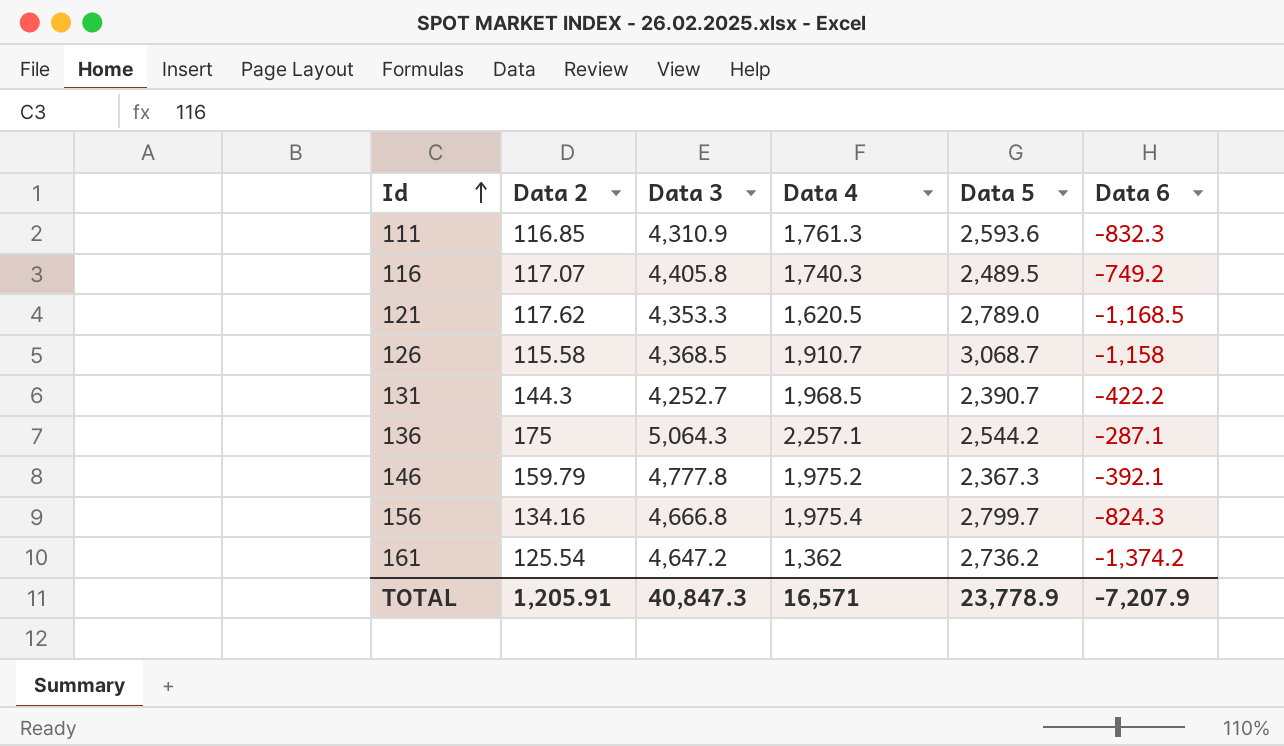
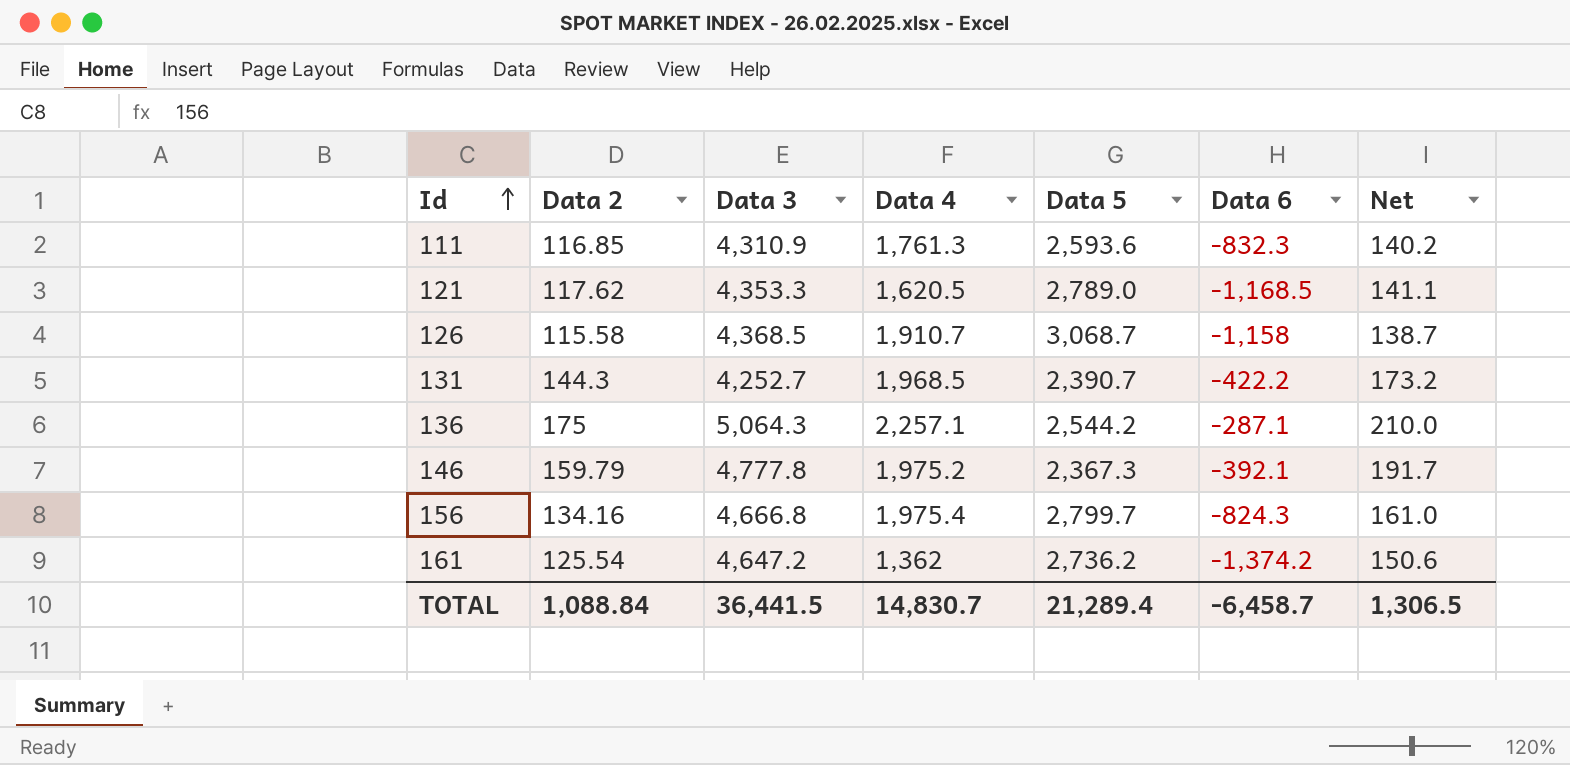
column Net | formula: none -> [Data 2] * 1.2
row 116: 117.07 | 4,405.8 | 1,740.3 | 2,489.5 | -749.2 -> none
TOTAL | Data 2: 1,205.91 -> 1,088.84
TOTAL | Data 3: 40,847.3 -> 36,441.5
TOTAL | Data 4: 16,571 -> 14,830.7
TOTAL | Data 5: 23,778.9 -> 21,289.4
TOTAL | Data 6: -7,207.9 -> -6,458.7

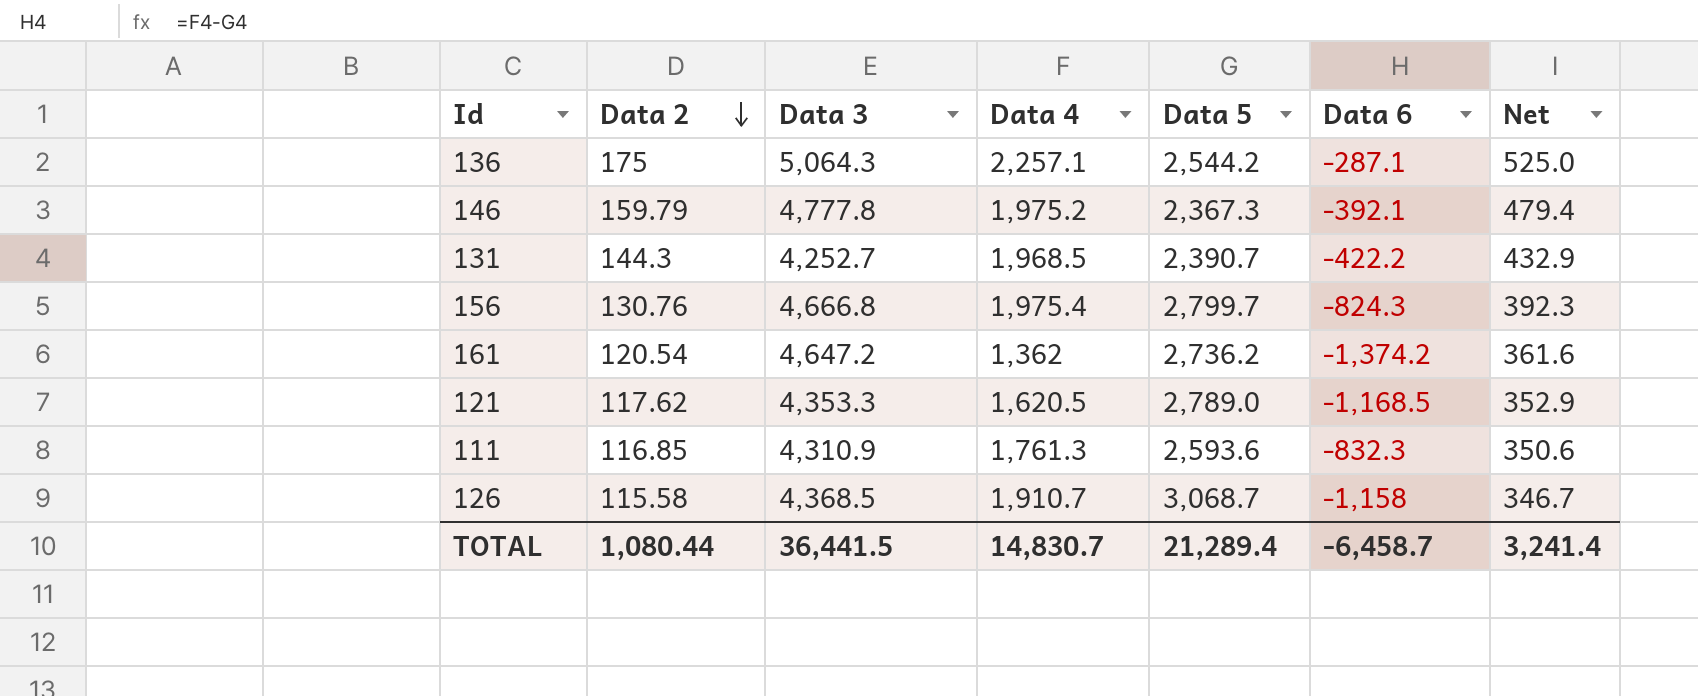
row order: Id ascending -> Data 2 descending
column Net | formula: [Data 2] * 1.2 -> [Data 2] * 3
156 | Data 2: 134.16 -> 130.76
161 | Data 2: 125.54 -> 120.54
TOTAL | Data 2: 1,088.84 -> 1,080.44
TOTAL | Net: 1,306.5 -> 3,241.4

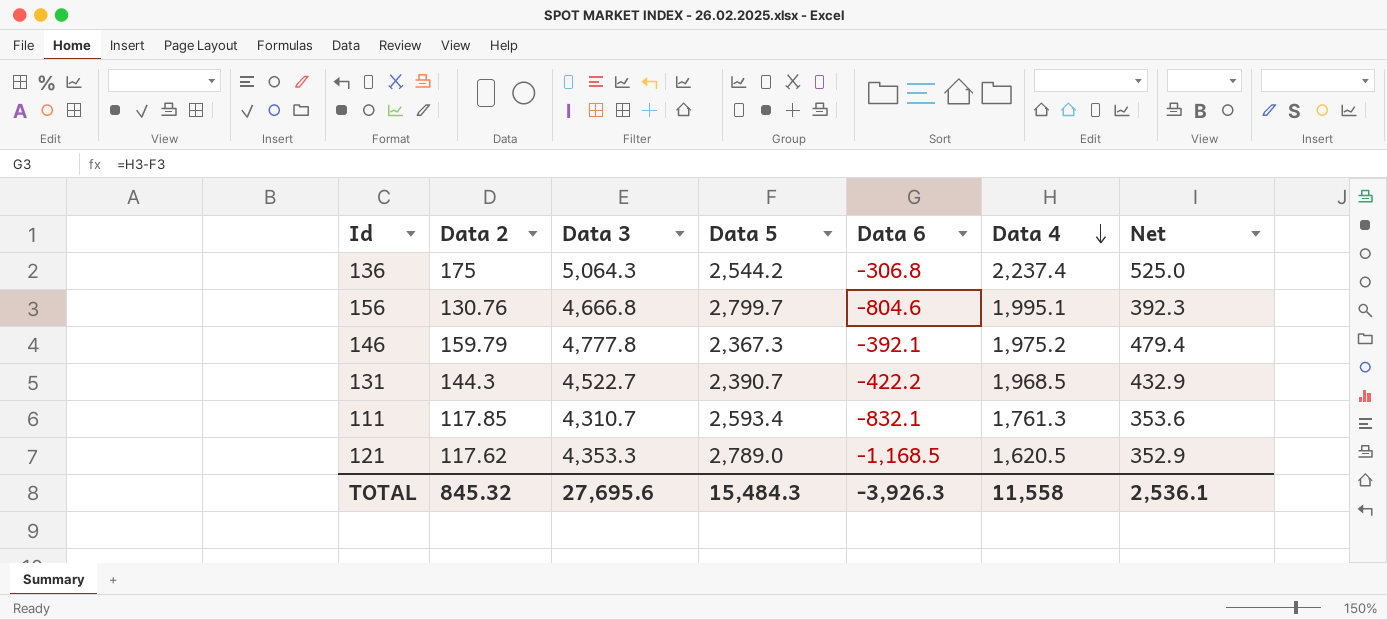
row order: Data 2 descending -> Data 4 descending
column Data 4 | position: 4 -> 6
row 161: 120.54 | 4,647.2 | 1,362 | 2,736.2 | -1,374.2 | 361.6 -> none
row 126: 115.58 | 4,368.5 | 1,910.7 | 3,068.7 | -1,158 | 346.7 -> none
136 | Data 6: -287.1 -> -306.8
136 | Data 4: 2,257.1 -> 2,237.4
156 | Data 6: -824.3 -> -804.6
156 | Data 4: 1,975.4 -> 1,995.1
131 | Data 3: 4,252.7 -> 4,522.7
111 | Data 2: 116.85 -> 117.85
111 | Data 3: 4,310.9 -> 4,310.7
111 | Data 5: 2,593.6 -> 2,593.4
111 | Data 6: -832.3 -> -832.1
111 | Net: 350.6 -> 353.6
TOTAL | Data 2: 1,080.44 -> 845.32
TOTAL | Data 3: 36,441.5 -> 27,695.6
TOTAL | Data 5: 21,289.4 -> 15,484.3
TOTAL | Data 6: -6,458.7 -> -3,926.3
TOTAL | Data 4: 14,830.7 -> 11,558
TOTAL | Net: 3,241.4 -> 2,536.1

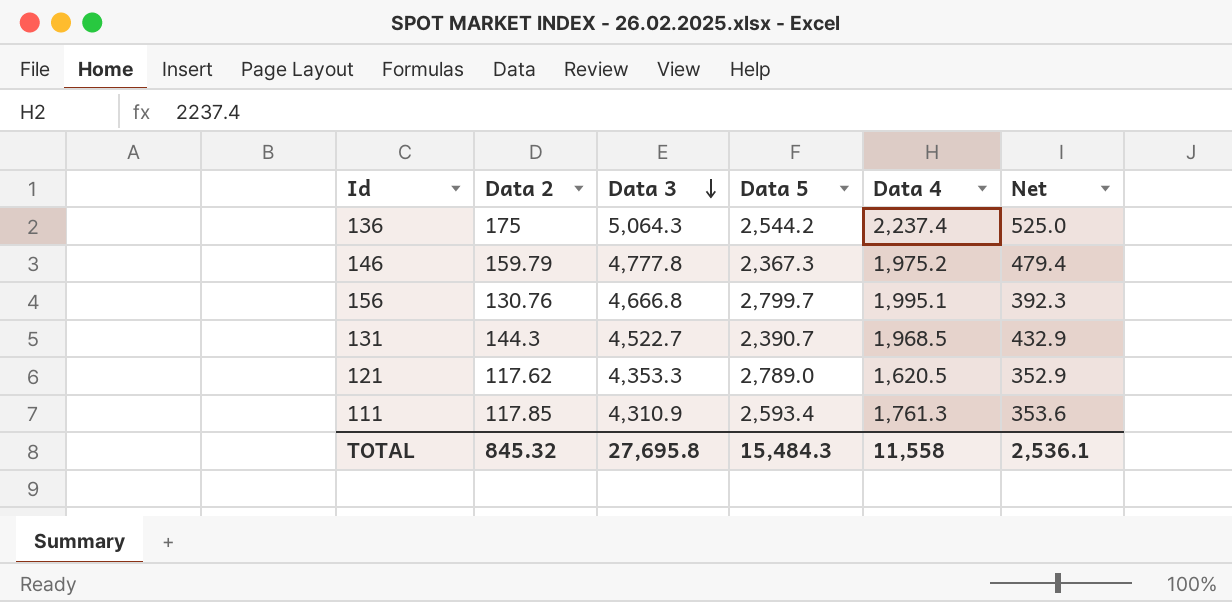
row order: Data 4 descending -> Data 3 descending
column Data 6 | formula: [Data 4] - [Data 5] -> none
111 | Data 3: 4,310.7 -> 4,310.9
TOTAL | Data 3: 27,695.6 -> 27,695.8

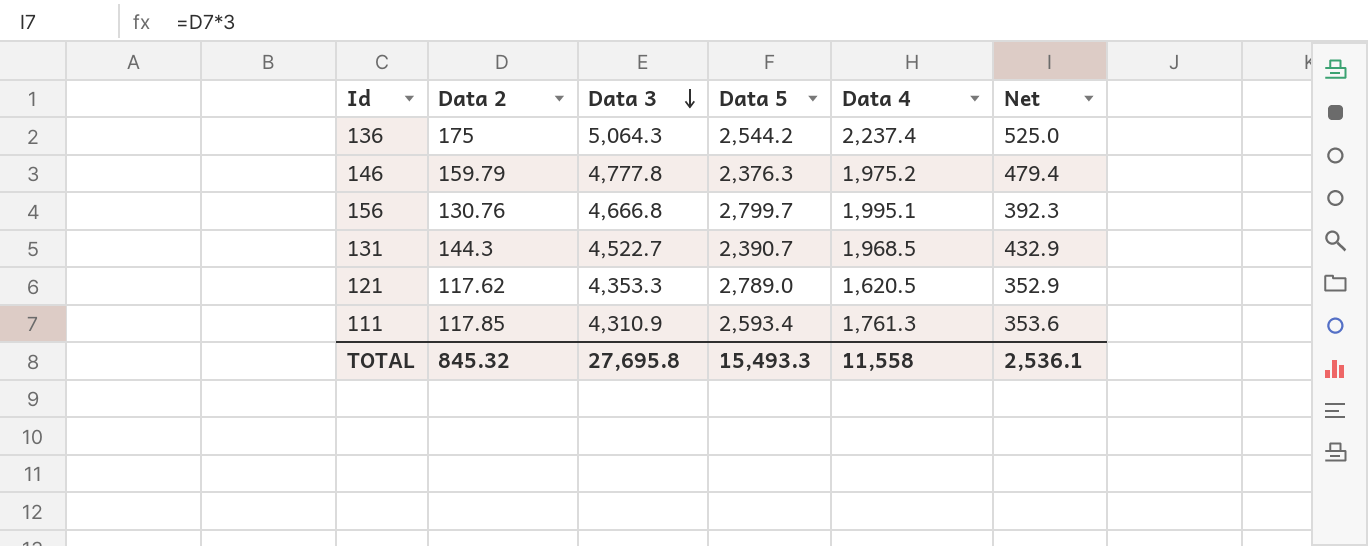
146 | Data 5: 2,367.3 -> 2,376.3
TOTAL | Data 5: 15,484.3 -> 15,493.3

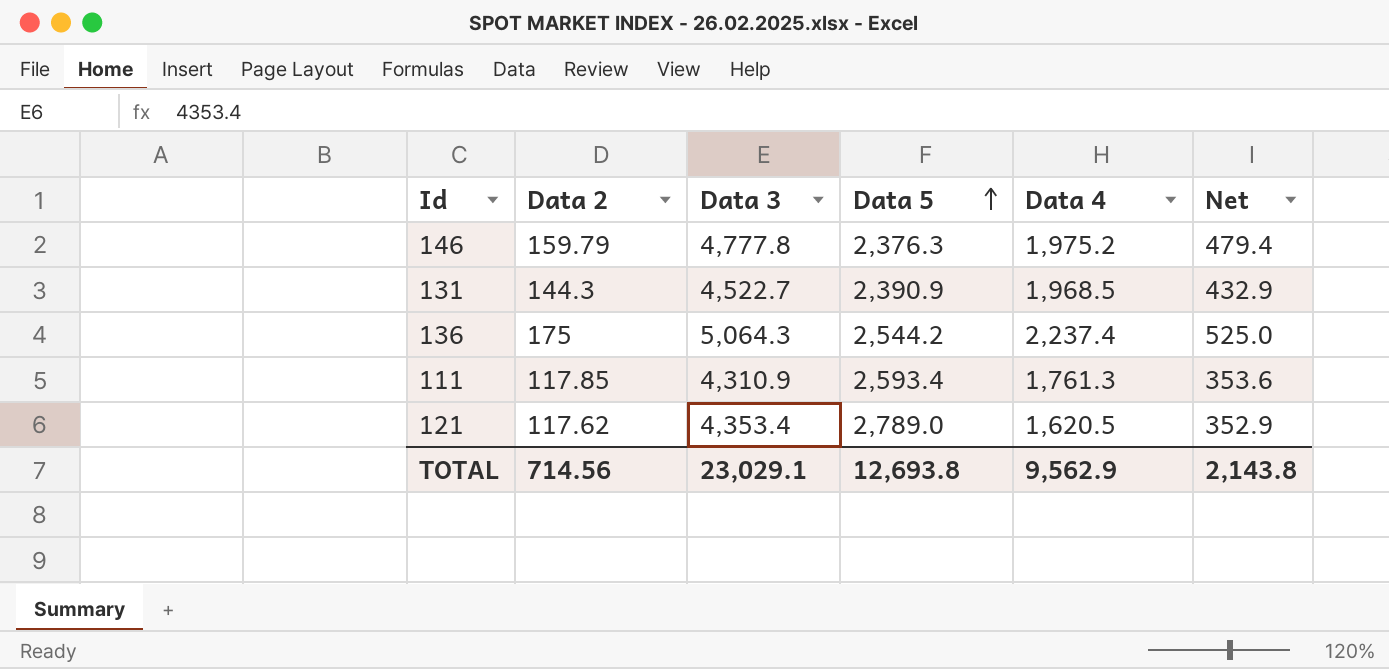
row order: Data 3 descending -> Data 5 ascending
row 156: 130.76 | 4,666.8 | 2,799.7 | 1,995.1 | 392.3 -> none
131 | Data 5: 2,390.7 -> 2,390.9
121 | Data 3: 4,353.3 -> 4,353.4
TOTAL | Data 2: 845.32 -> 714.56
TOTAL | Data 3: 27,695.8 -> 23,029.1
TOTAL | Data 5: 15,493.3 -> 12,693.8
TOTAL | Data 4: 11,558 -> 9,562.9
TOTAL | Net: 2,536.1 -> 2,143.8

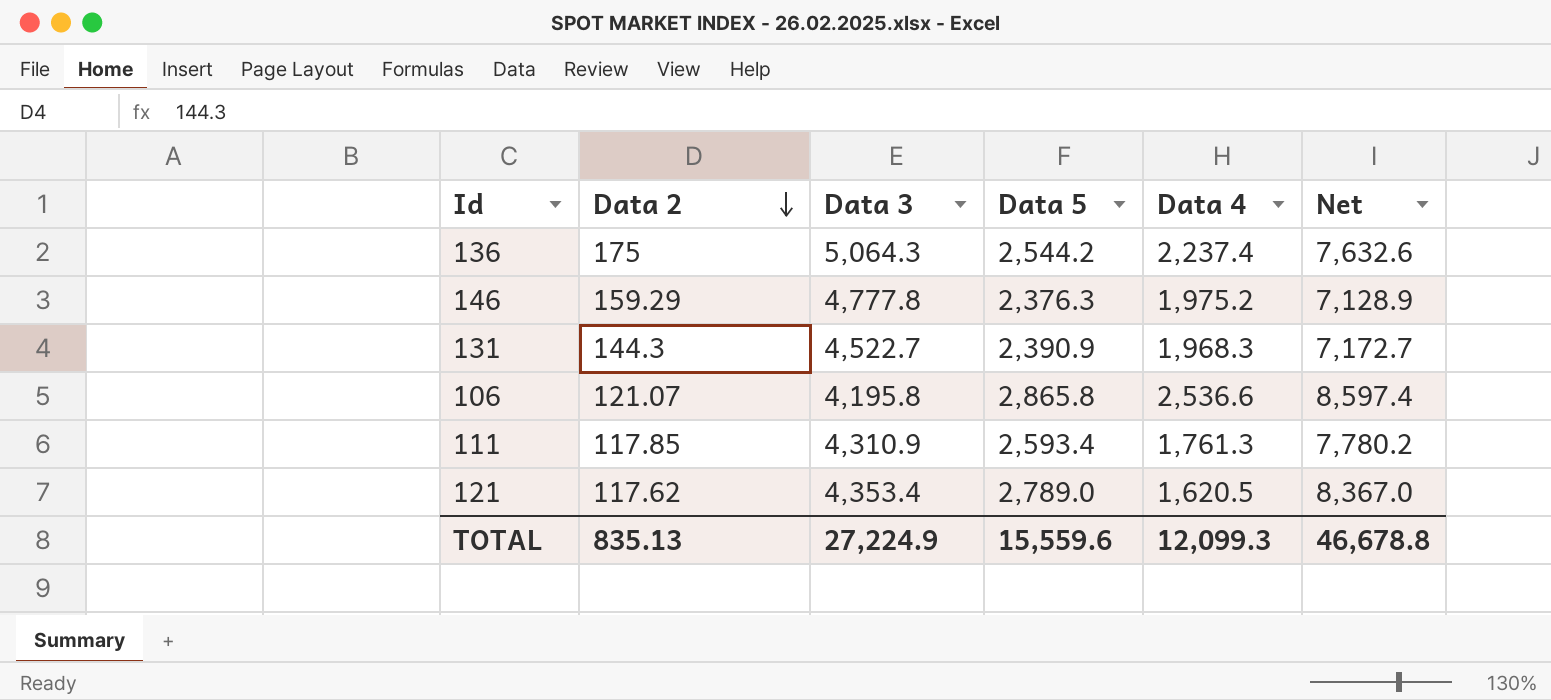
row order: Data 5 ascending -> Data 2 descending
column Net | formula: [Data 2] * 3 -> [Data 5] * 3
146 | Data 2: 159.79 -> 159.29
131 | Data 4: 1,968.5 -> 1,968.3
row 106: none -> 121.07 | 4,195.8 | 2,865.8 | 2,536.6 | 8,597.4
TOTAL | Data 2: 714.56 -> 835.13
TOTAL | Data 3: 23,029.1 -> 27,224.9
TOTAL | Data 5: 12,693.8 -> 15,559.6
TOTAL | Data 4: 9,562.9 -> 12,099.3
TOTAL | Net: 2,143.8 -> 46,678.8

